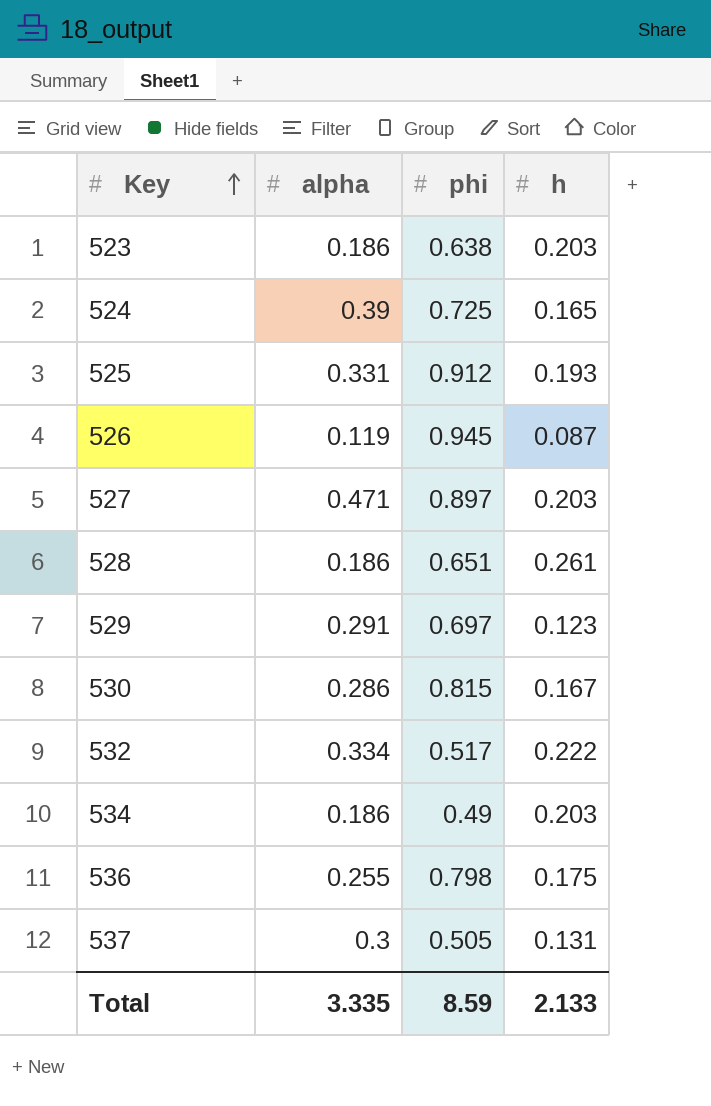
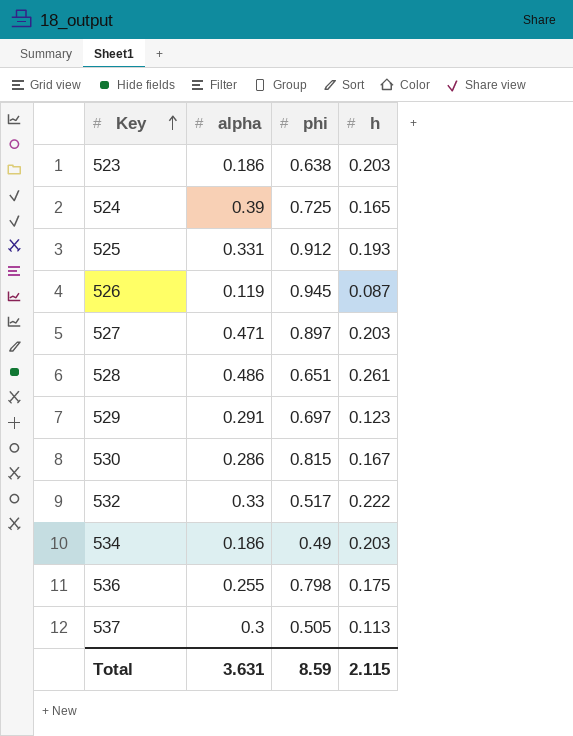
528 | alpha: 0.186 -> 0.486
532 | alpha: 0.334 -> 0.33
537 | h: 0.131 -> 0.113
Total | alpha: 3.335 -> 3.631
Total | h: 2.133 -> 2.115

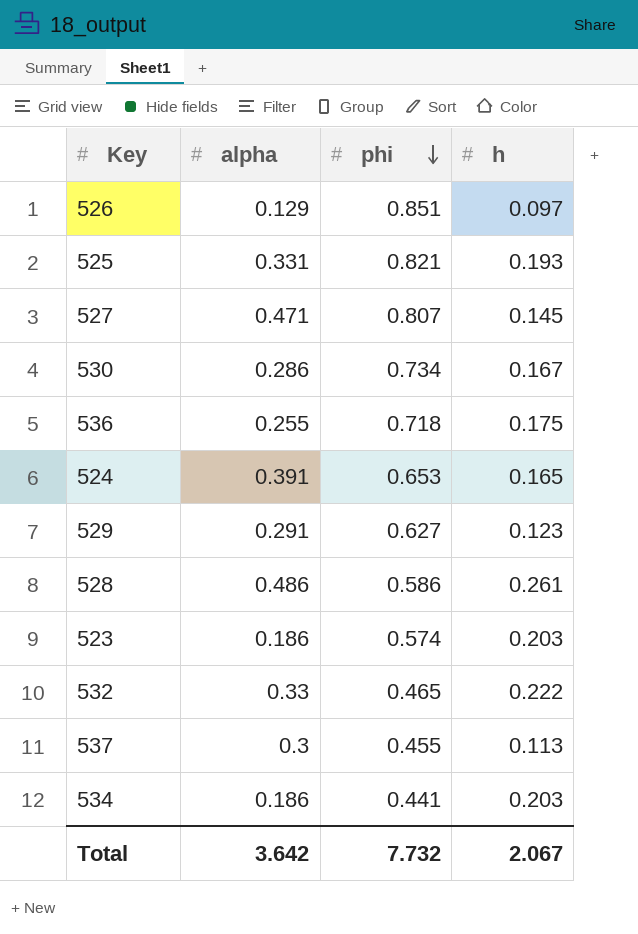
row order: Key ascending -> phi descending
526 | alpha: 0.119 -> 0.129
526 | phi: 0.945 -> 0.851
526 | h: 0.087 -> 0.097
525 | phi: 0.912 -> 0.821
527 | phi: 0.897 -> 0.807
527 | h: 0.203 -> 0.145
530 | phi: 0.815 -> 0.734
536 | phi: 0.798 -> 0.718
524 | alpha: 0.39 -> 0.391
524 | phi: 0.725 -> 0.653
529 | phi: 0.697 -> 0.627
528 | phi: 0.651 -> 0.586
523 | phi: 0.638 -> 0.574
532 | phi: 0.517 -> 0.465
537 | phi: 0.505 -> 0.455
534 | phi: 0.49 -> 0.441
Total | alpha: 3.631 -> 3.642
Total | phi: 8.59 -> 7.732
Total | h: 2.115 -> 2.067

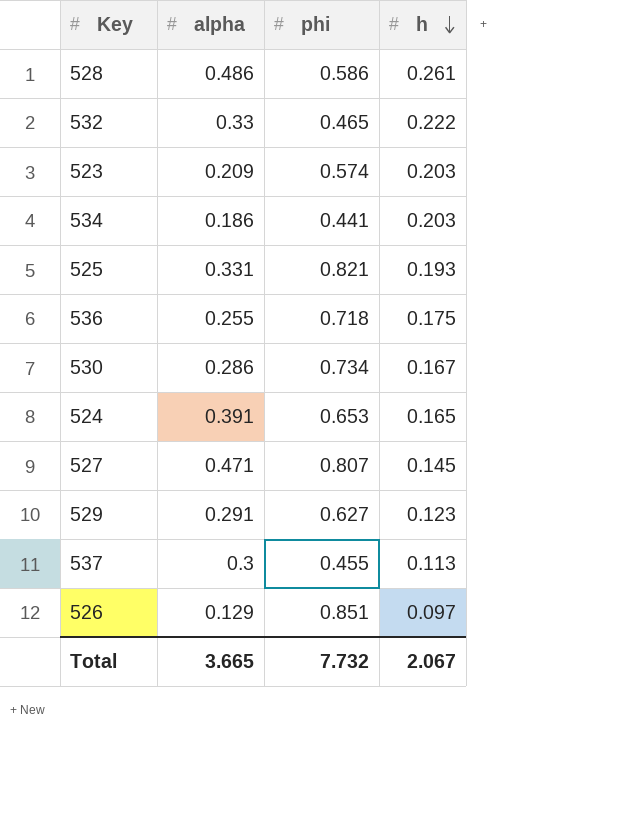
row order: phi descending -> h descending
523 | alpha: 0.186 -> 0.209
Total | alpha: 3.642 -> 3.665

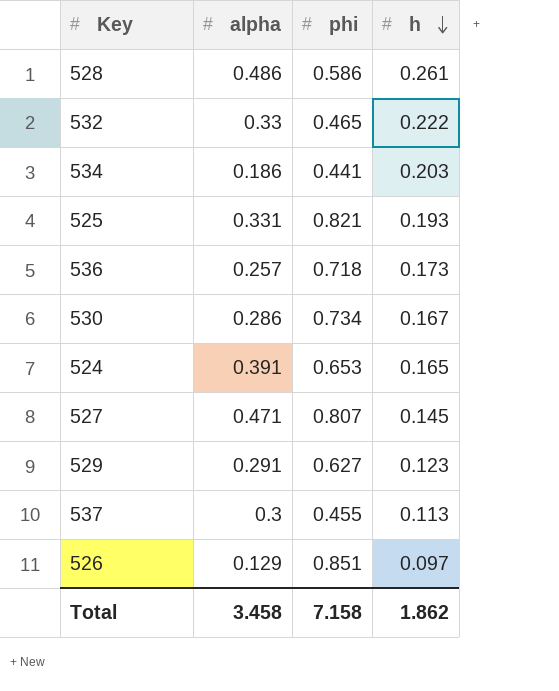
row 523: 0.209 | 0.574 | 0.203 -> none
536 | alpha: 0.255 -> 0.257
536 | h: 0.175 -> 0.173
Total | alpha: 3.665 -> 3.458
Total | phi: 7.732 -> 7.158
Total | h: 2.067 -> 1.862

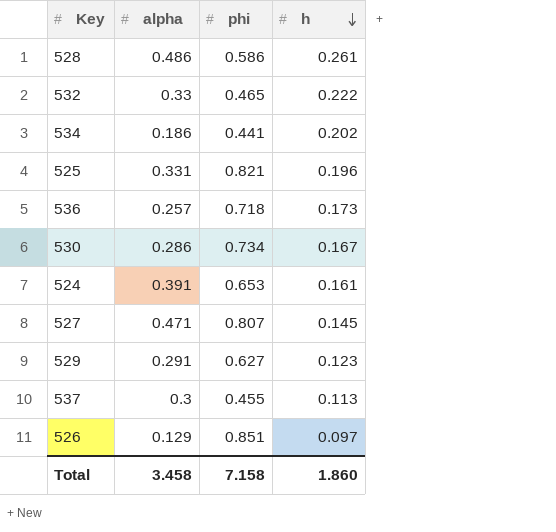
534 | h: 0.203 -> 0.202
525 | h: 0.193 -> 0.196
524 | h: 0.165 -> 0.161
Total | h: 1.862 -> 1.860

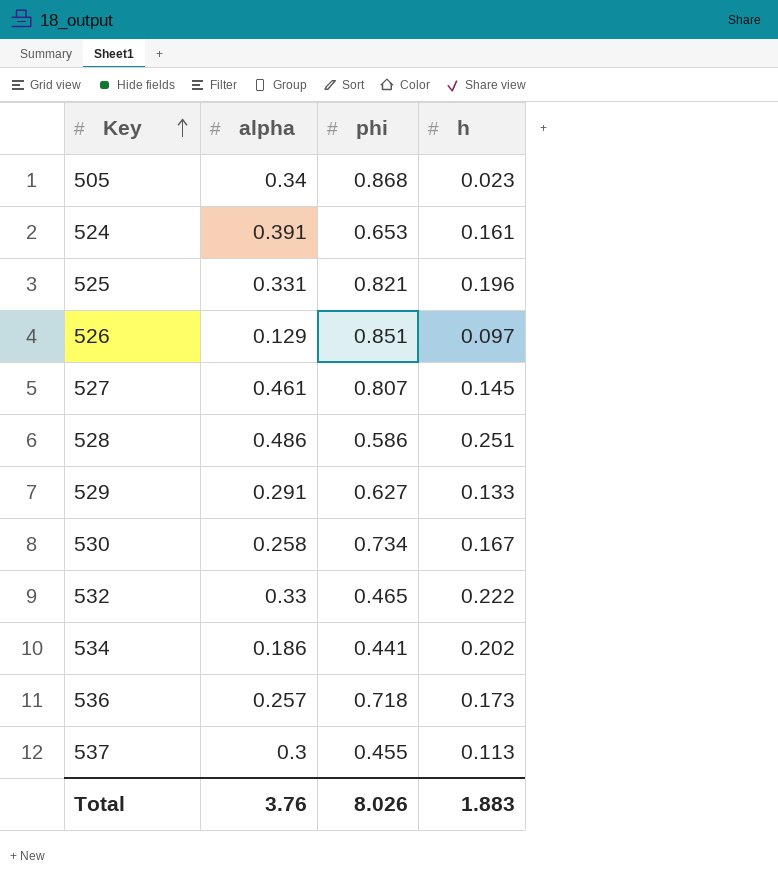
row order: h descending -> Key ascending
row 505: none -> 0.34 | 0.868 | 0.023
527 | alpha: 0.471 -> 0.461
528 | h: 0.261 -> 0.251
529 | h: 0.123 -> 0.133
530 | alpha: 0.286 -> 0.258
Total | alpha: 3.458 -> 3.76
Total | phi: 7.158 -> 8.026
Total | h: 1.860 -> 1.883

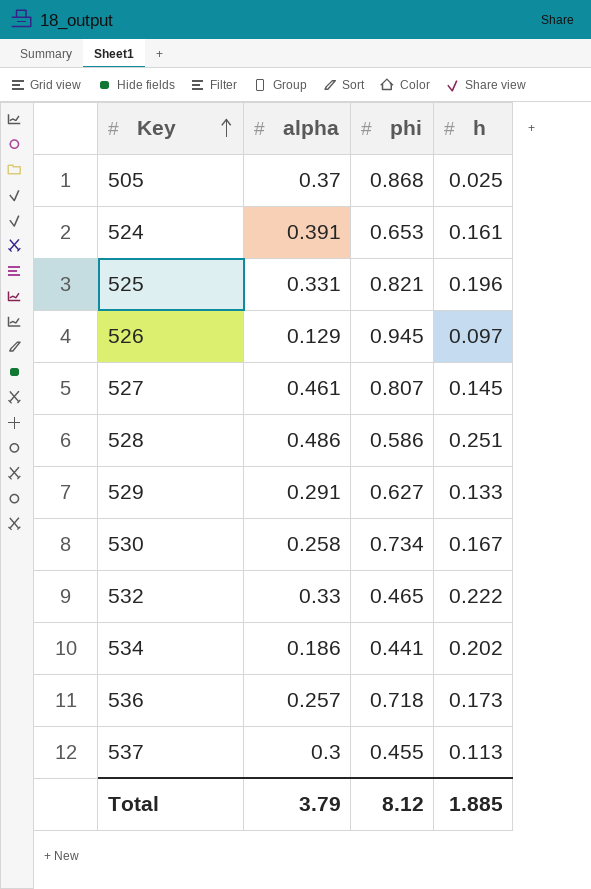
505 | alpha: 0.34 -> 0.37
505 | h: 0.023 -> 0.025
526 | phi: 0.851 -> 0.945
Total | alpha: 3.76 -> 3.79
Total | phi: 8.026 -> 8.12
Total | h: 1.883 -> 1.885

